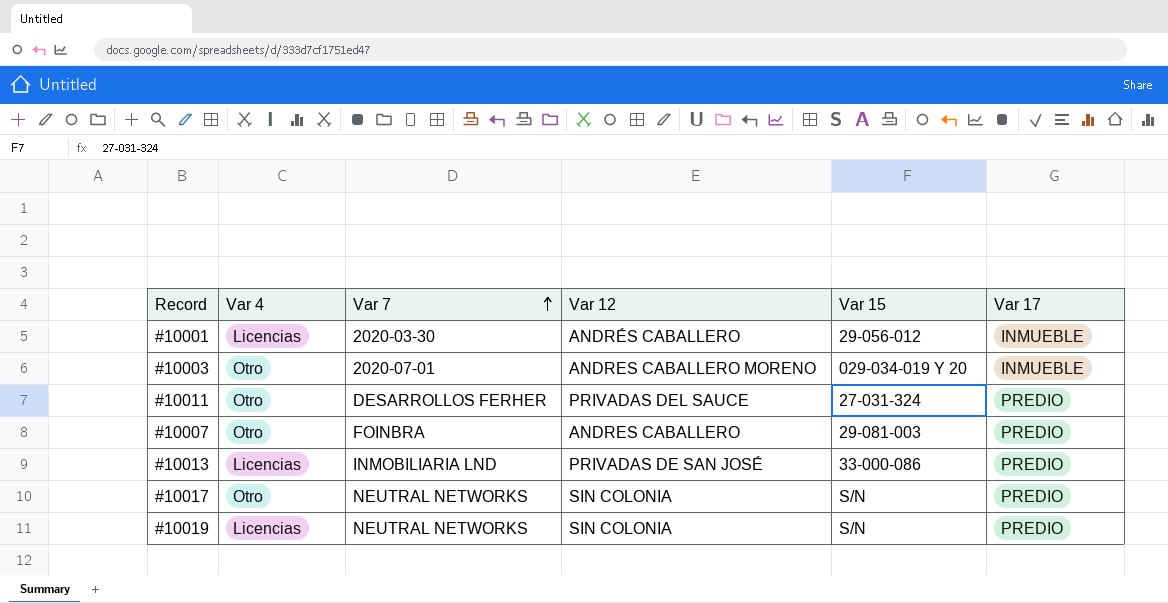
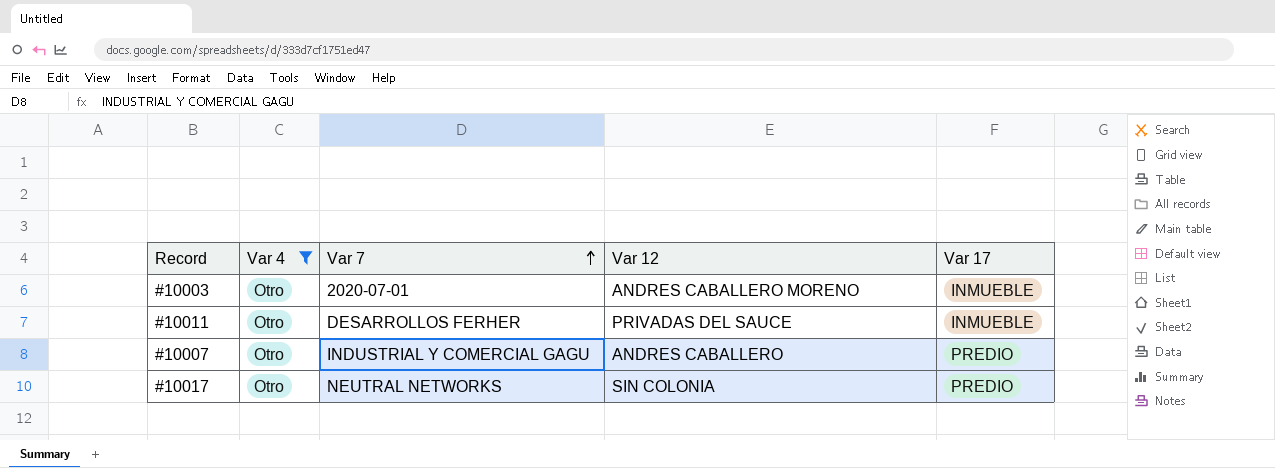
filter: none -> Var 4 = Otro
column Var 15 | position: 5 -> none
#10011 | Var 17: PREDIO -> INMUEBLE
#10007 | Var 7: FOINBRA -> INDUSTRIAL Y COMERCIAL GAGU

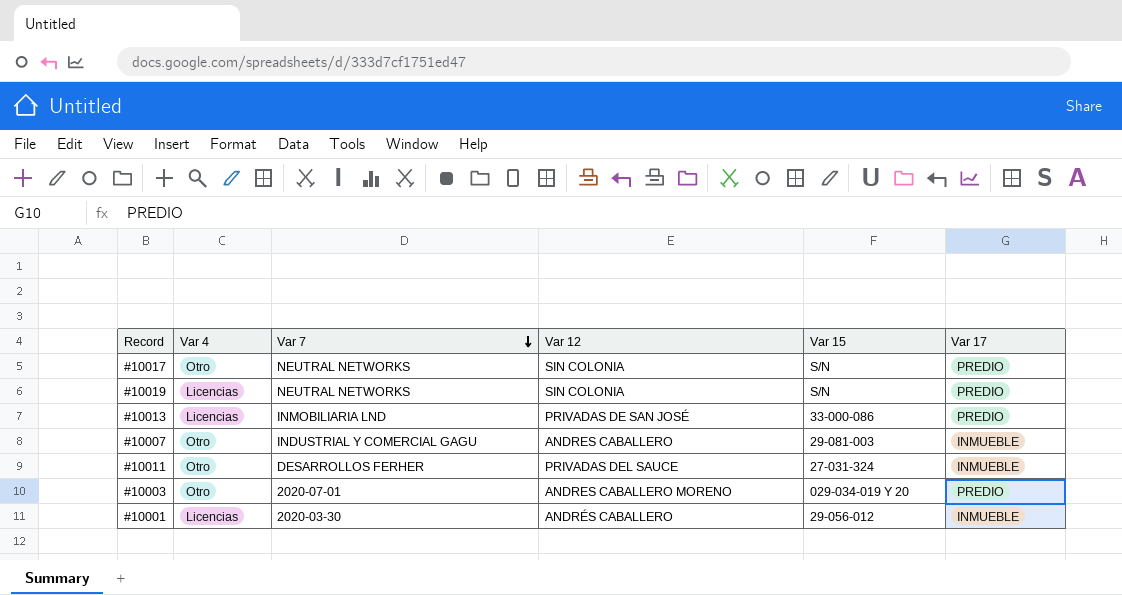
filter: Var 4 = Otro -> none
row order: Var 7 ascending -> Var 7 descending
column Var 15 | position: none -> 5
#10007 | Var 17: PREDIO -> INMUEBLE
#10003 | Var 17: INMUEBLE -> PREDIO

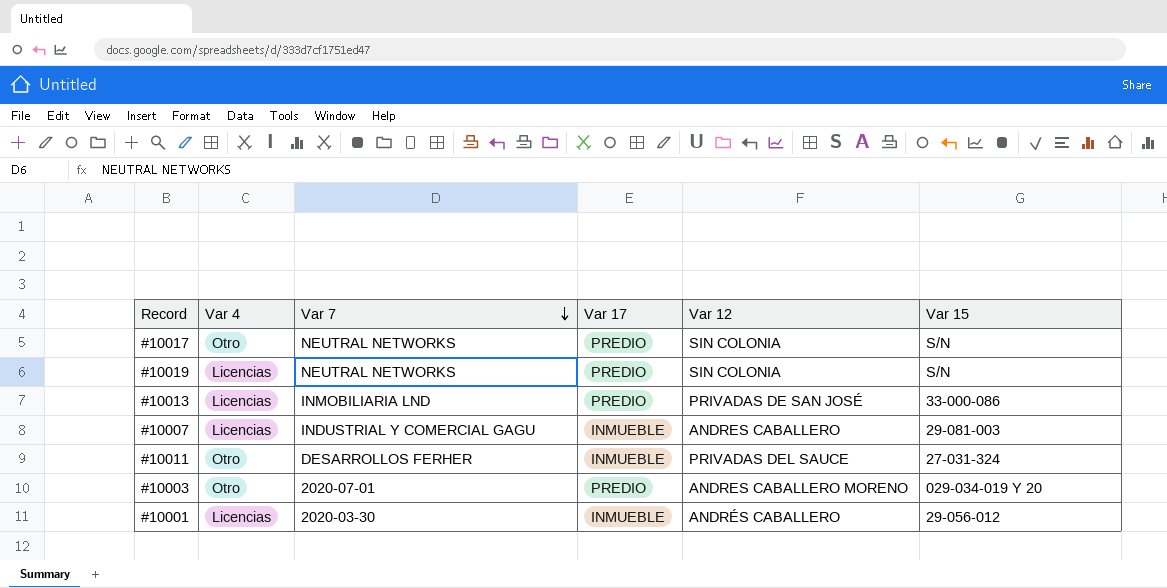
column Var 17 | position: 6 -> 4
#10007 | Var 4: Otro -> Licencias

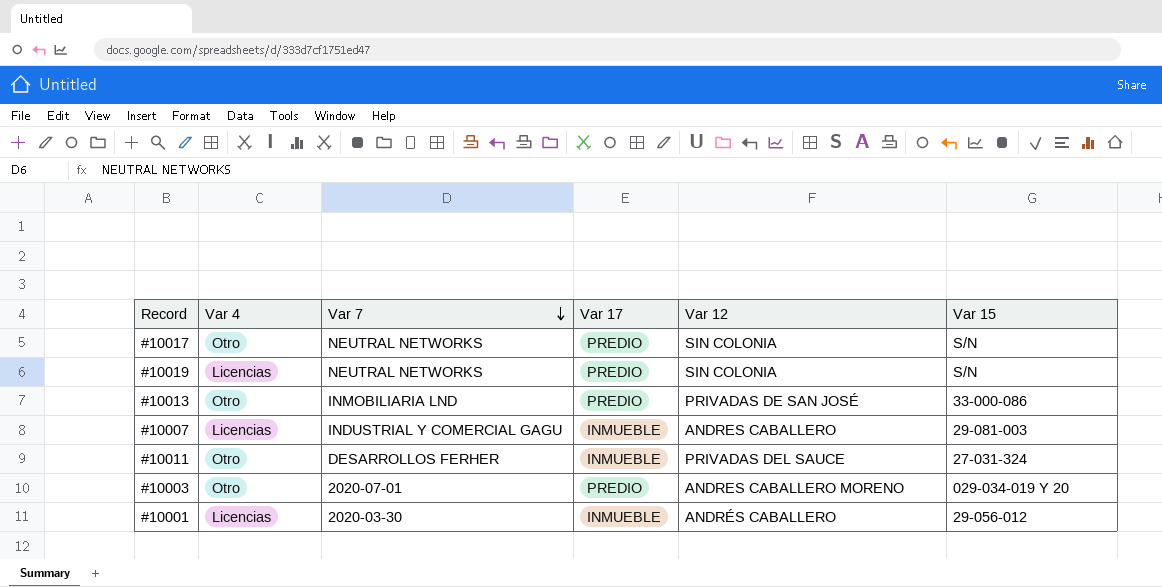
#10013 | Var 4: Licencias -> Otro

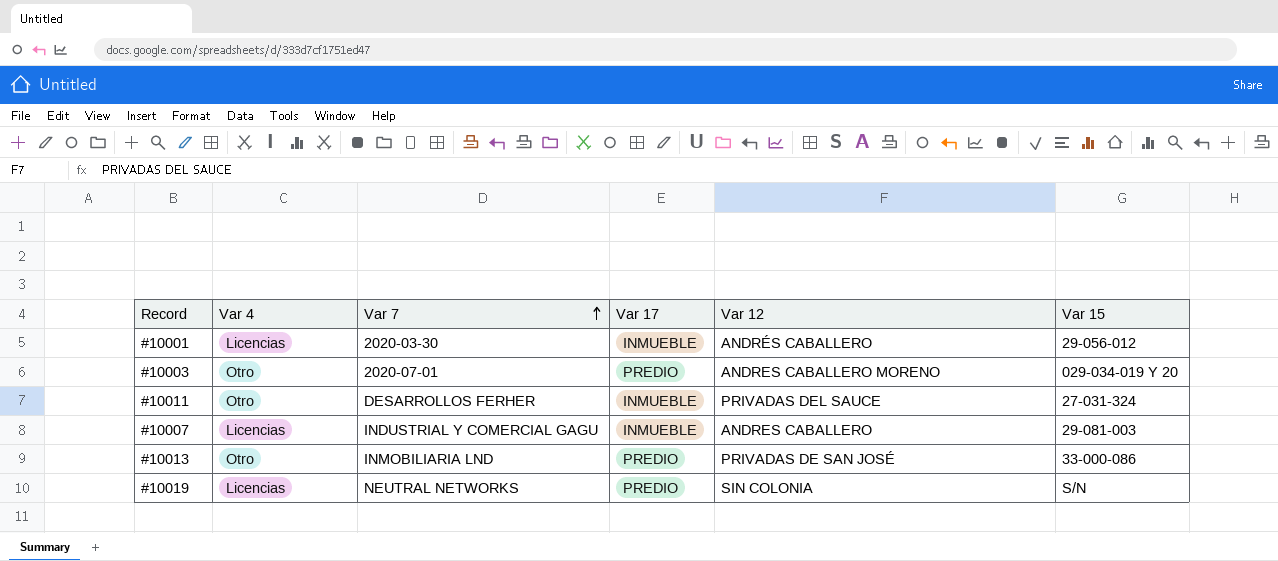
row order: Var 7 descending -> Var 7 ascending
row #10017: Otro | NEUTRAL NETWORKS | PREDIO | SIN COLONIA | S/N -> none

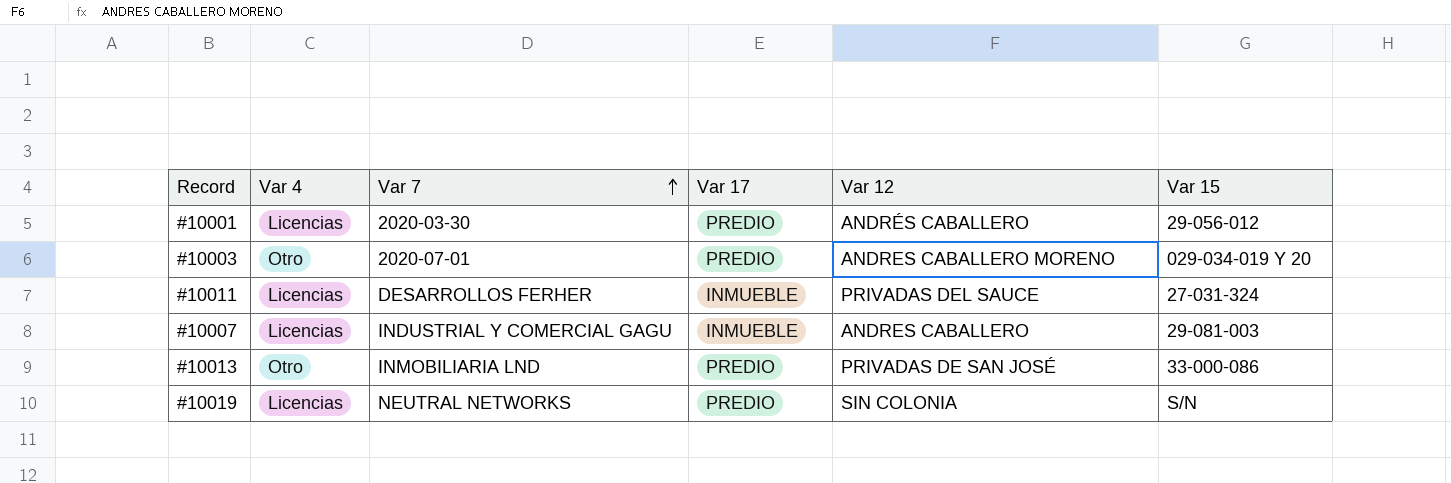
#10001 | Var 17: INMUEBLE -> PREDIO
#10011 | Var 4: Otro -> Licencias

